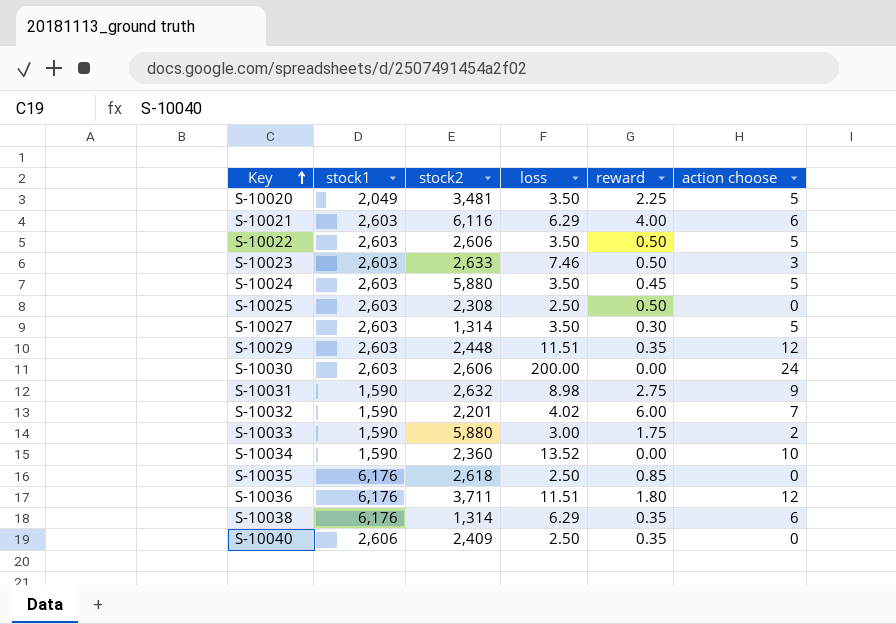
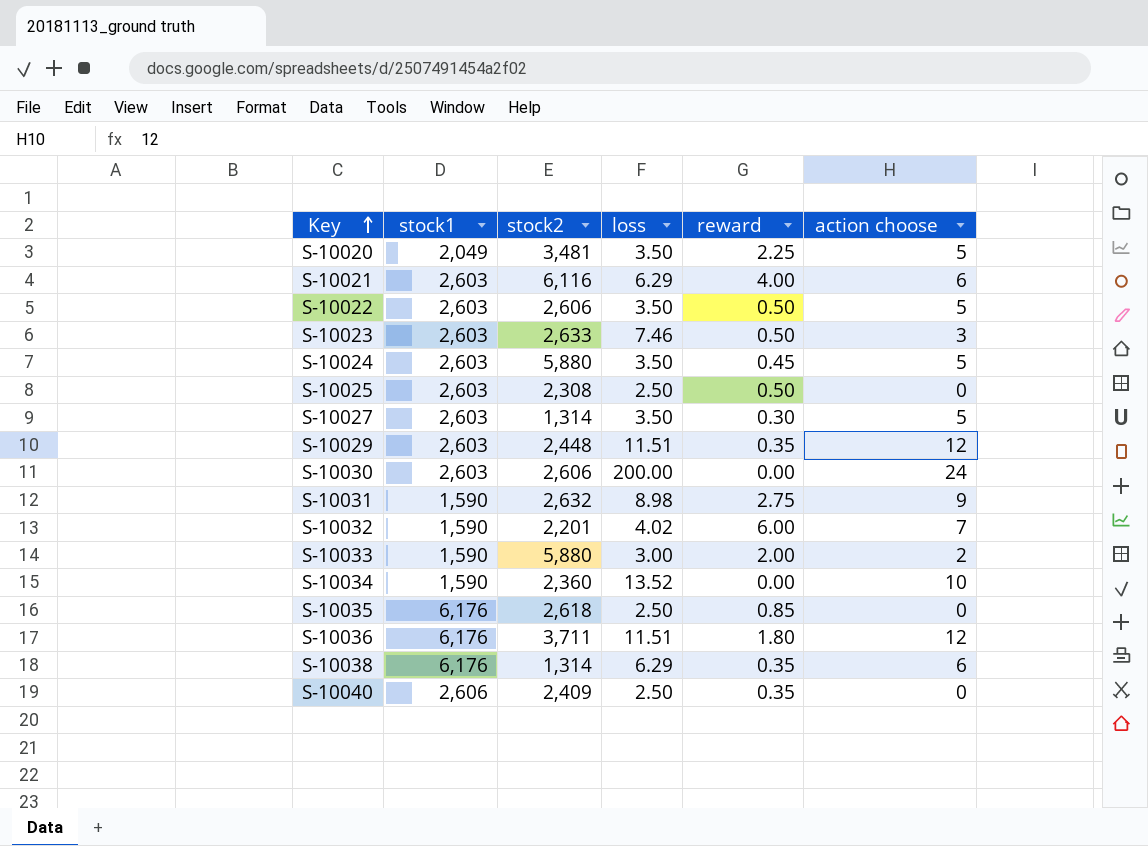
S-10033 | reward: 1.75 -> 2.00

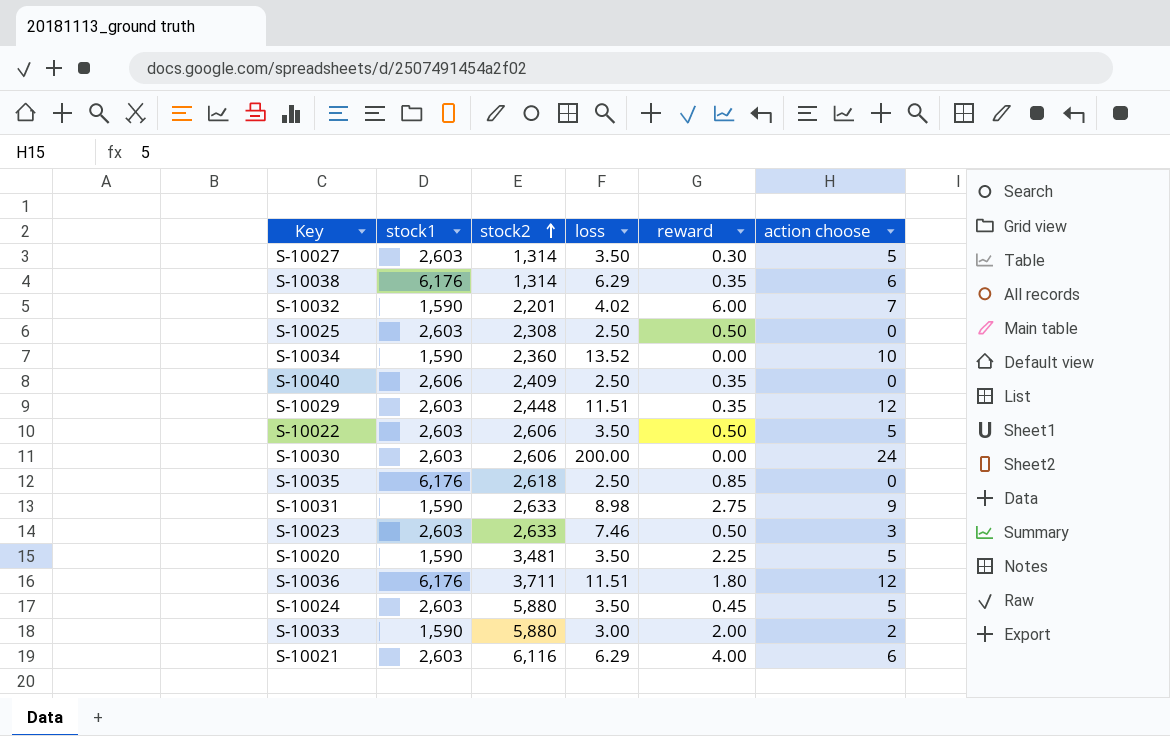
row order: Key ascending -> stock2 ascending
S-10031 | stock2: 2,632 -> 2,633
S-10020 | stock1: 2,049 -> 1,590

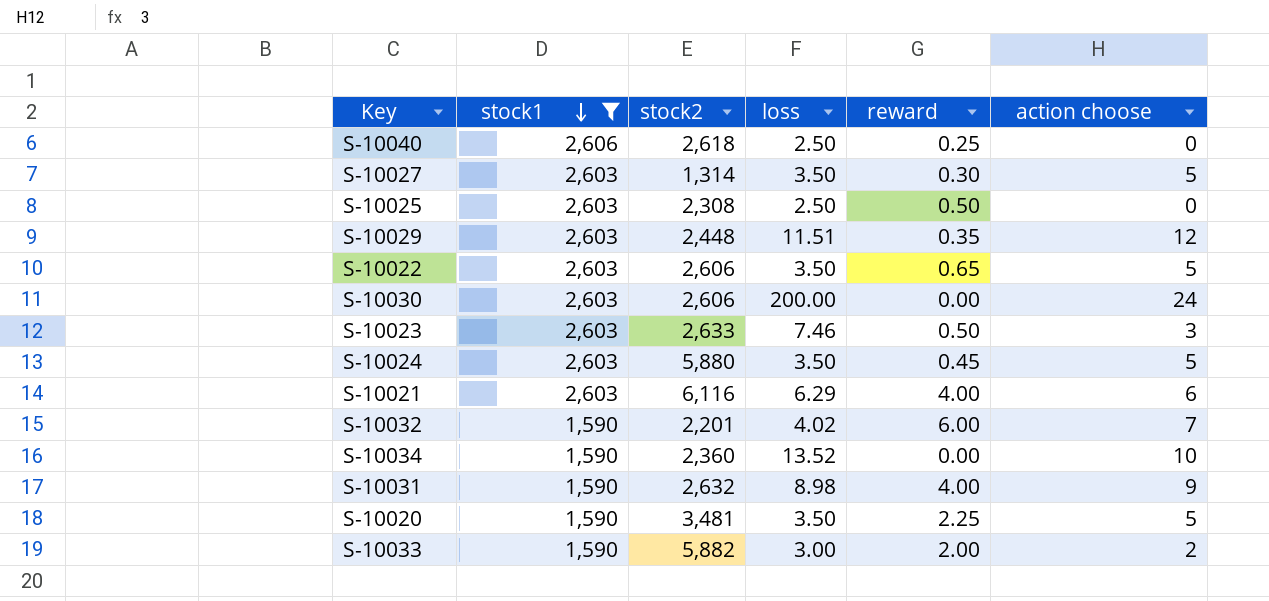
filter: none -> stock1 != 6,176
row order: stock2 ascending -> stock1 descending
S-10040 | stock2: 2,409 -> 2,618
S-10040 | reward: 0.35 -> 0.25
S-10022 | reward: 0.50 -> 0.65
S-10031 | stock2: 2,633 -> 2,632
S-10031 | reward: 2.75 -> 4.00
S-10033 | stock2: 5,880 -> 5,882

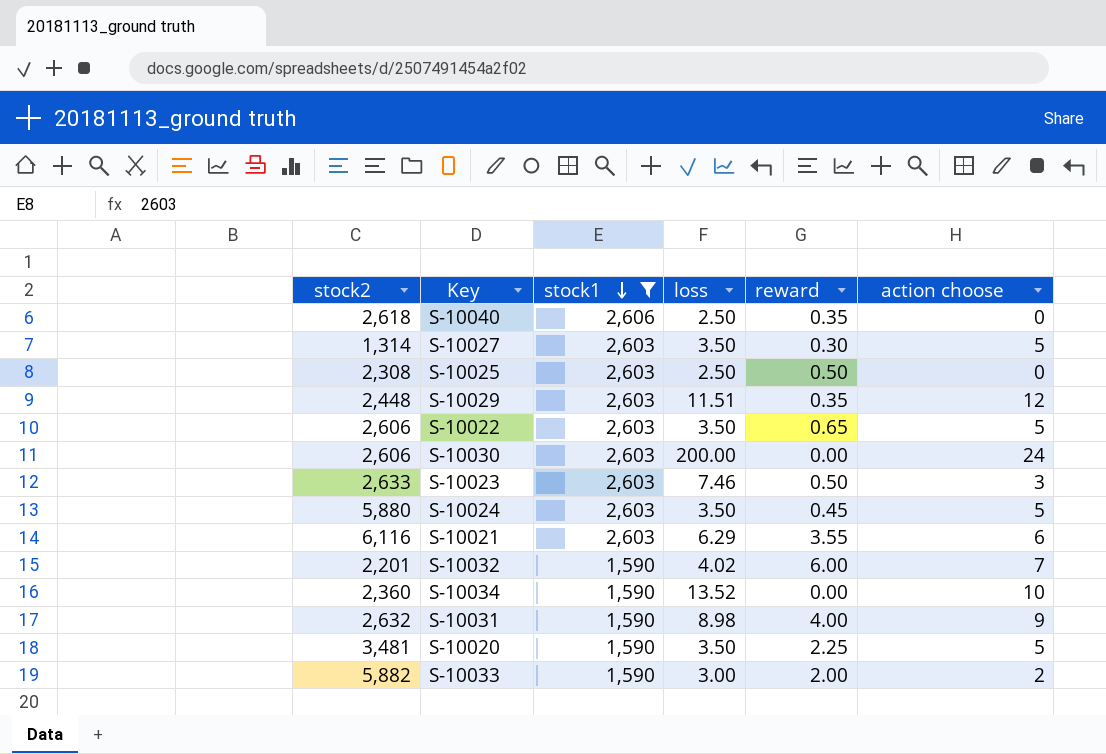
column stock2 | position: 3 -> 1
S-10040 | reward: 0.25 -> 0.35
S-10021 | reward: 4.00 -> 3.55

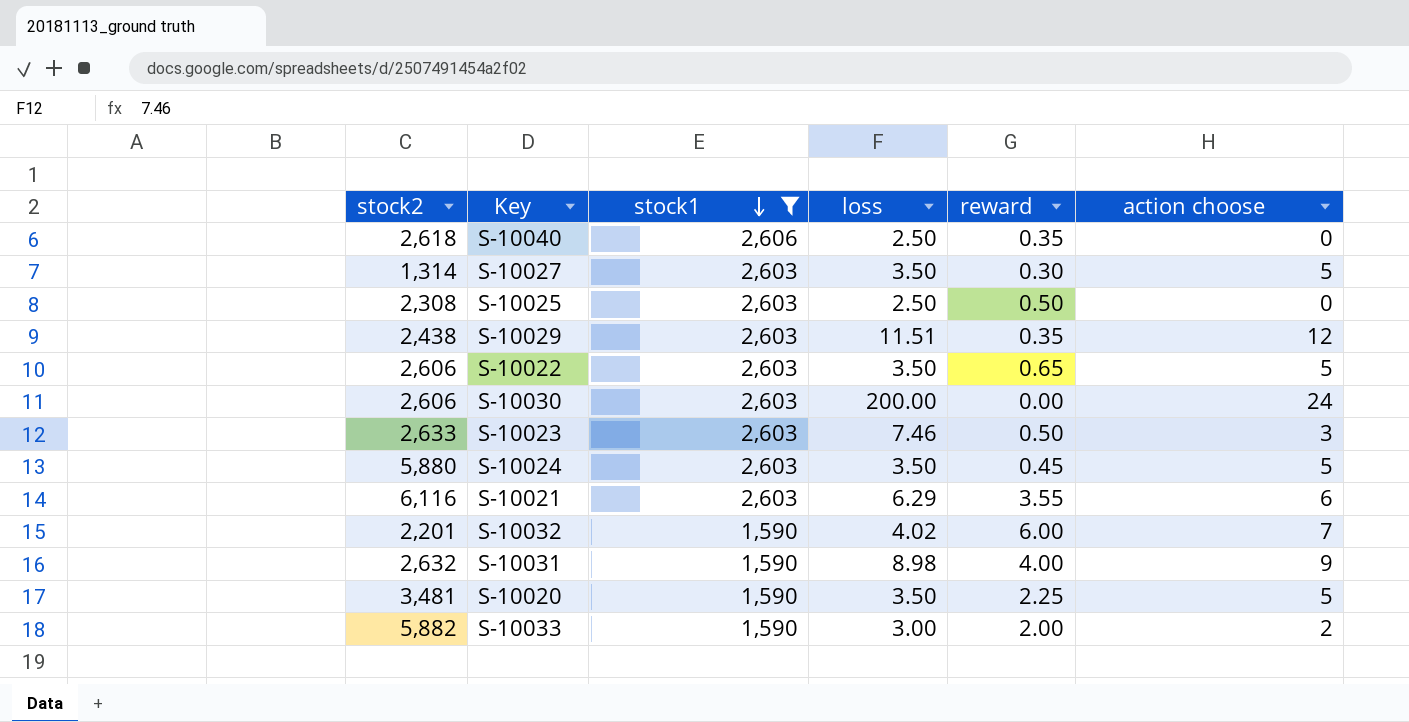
row S-10034: 2,360 | 1,590 | 13.52 | 0.00 | 10 -> none
S-10029 | stock2: 2,448 -> 2,438

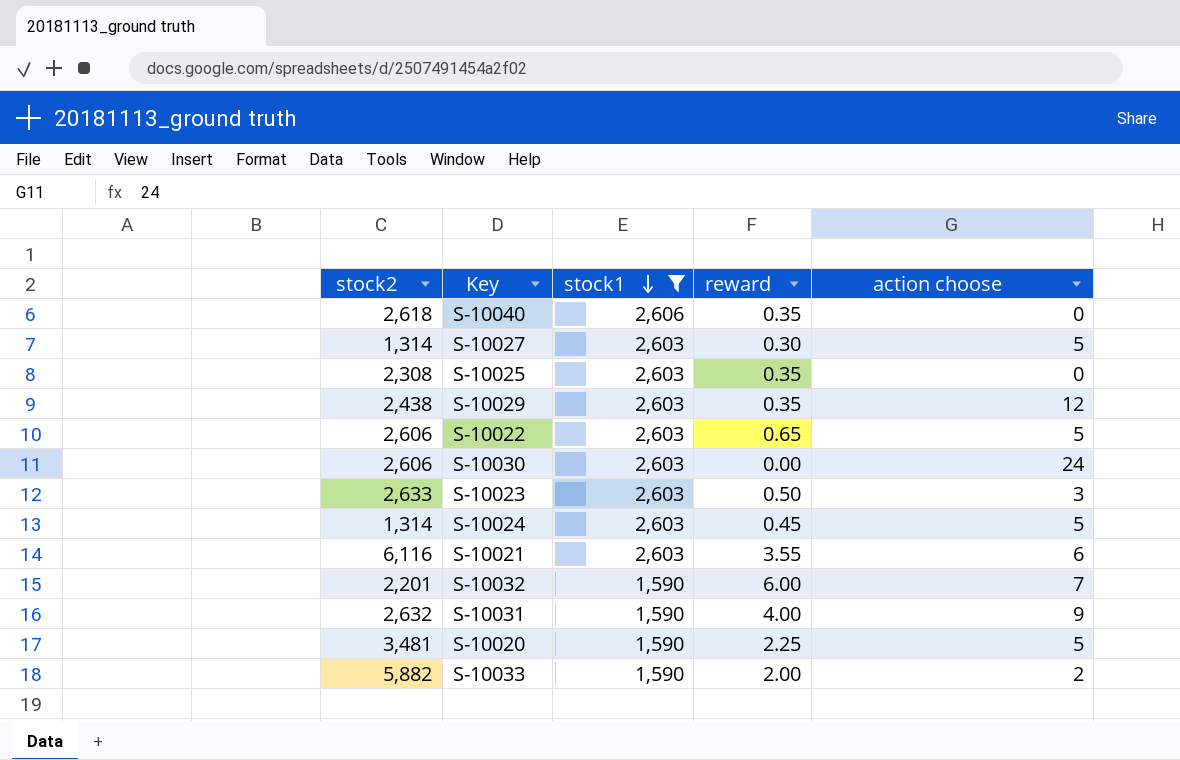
column loss | position: 4 -> none
S-10025 | reward: 0.50 -> 0.35
S-10024 | stock2: 5,880 -> 1,314

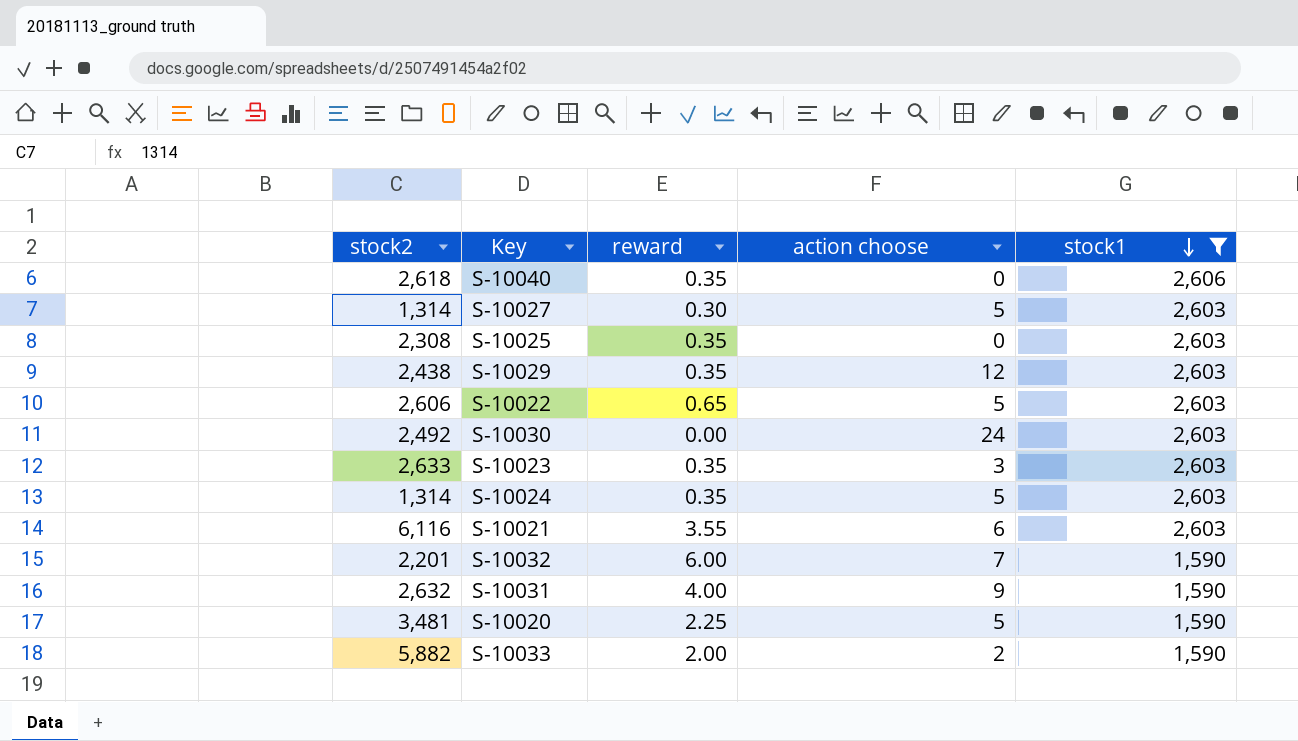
column stock1 | position: 3 -> 5
S-10030 | stock2: 2,606 -> 2,492
S-10023 | reward: 0.50 -> 0.35
S-10024 | reward: 0.45 -> 0.35

